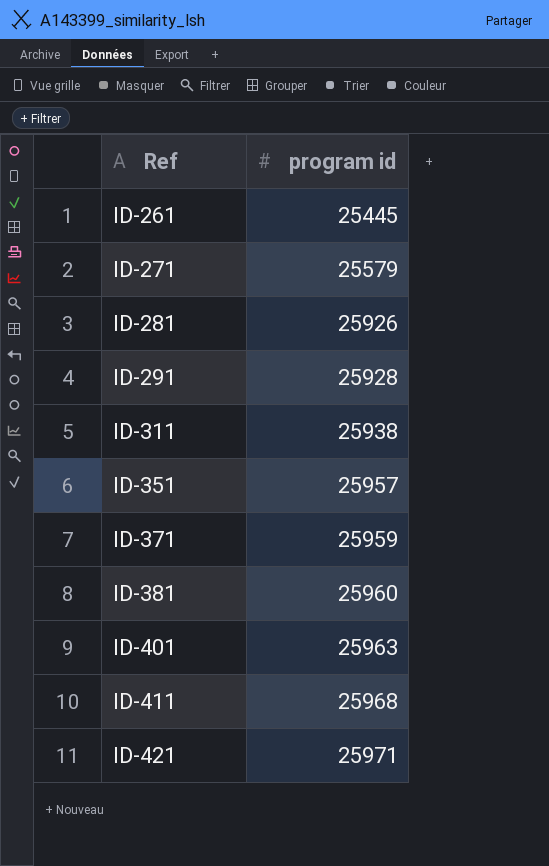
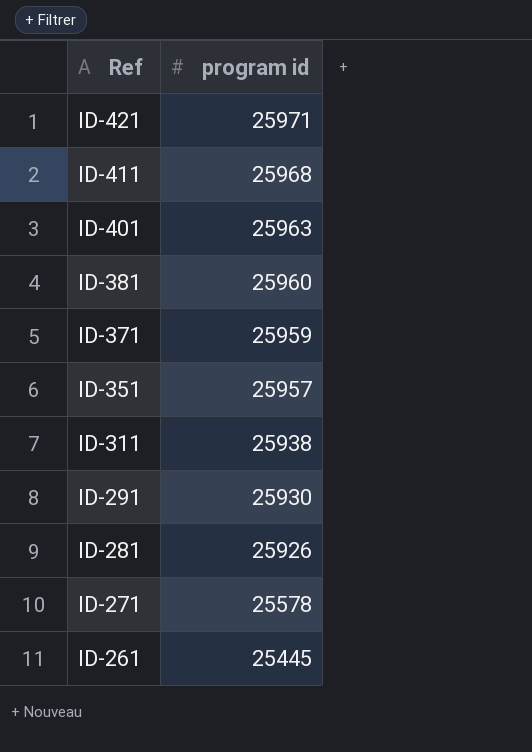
row order: Ref ascending -> Ref descending
ID-291 | program id: 25928 -> 25930
ID-271 | program id: 25579 -> 25578

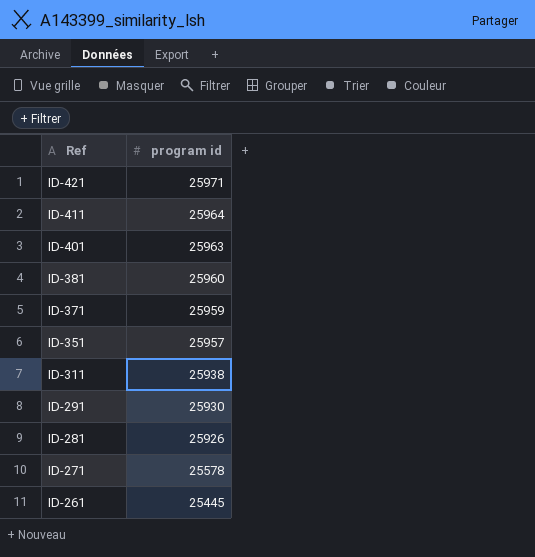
ID-411 | program id: 25968 -> 25964

